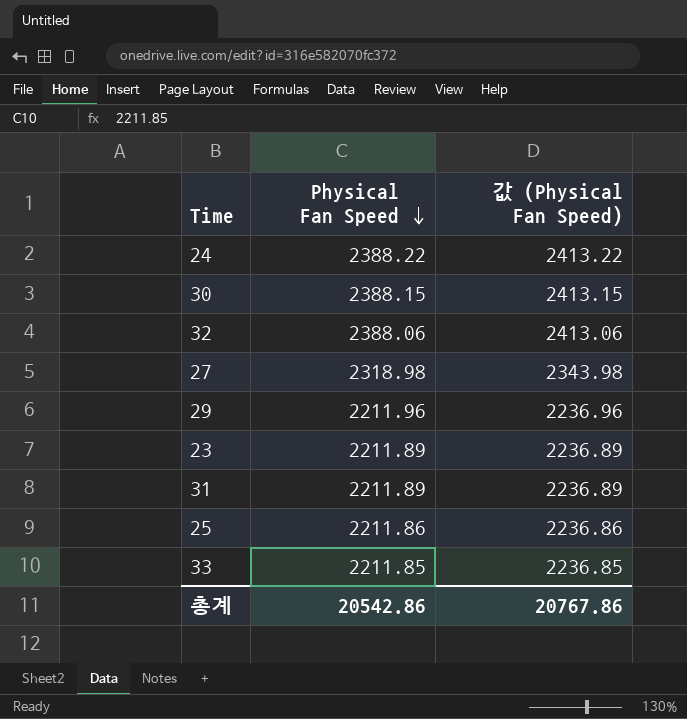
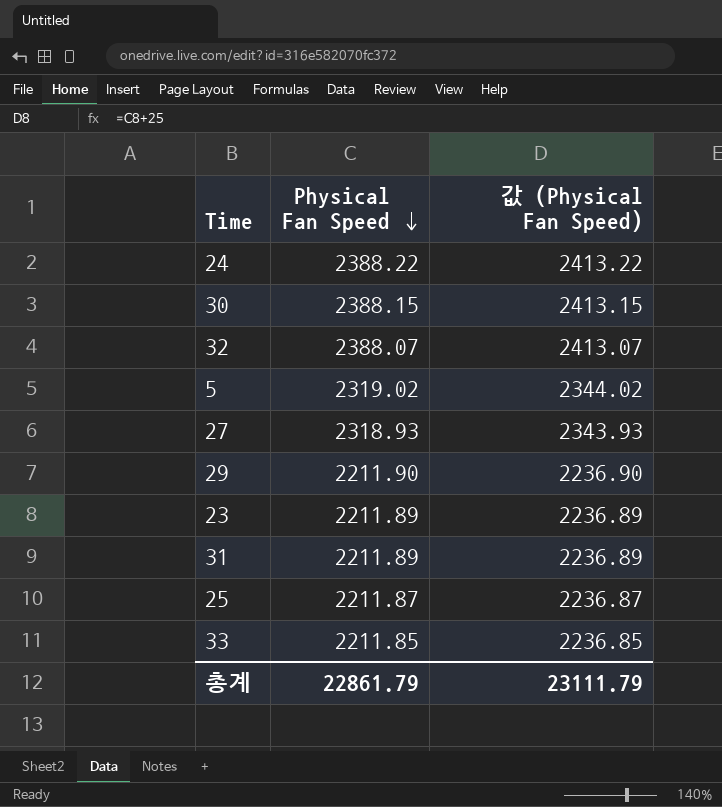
32 | Physical Fan Speed: 2388.06 -> 2388.07
32 | 값 (Physical Fan Speed): 2413.06 -> 2413.07
row 5: none -> 2319.02 | 2344.02
27 | Physical Fan Speed: 2318.98 -> 2318.93
27 | 값 (Physical Fan Speed): 2343.98 -> 2343.93
29 | Physical Fan Speed: 2211.96 -> 2211.90
29 | 값 (Physical Fan Speed): 2236.96 -> 2236.90
25 | Physical Fan Speed: 2211.86 -> 2211.87
25 | 값 (Physical Fan Speed): 2236.86 -> 2236.87
총계 | Physical Fan Speed: 20542.86 -> 22861.79
총계 | 값 (Physical Fan Speed): 20767.86 -> 23111.79

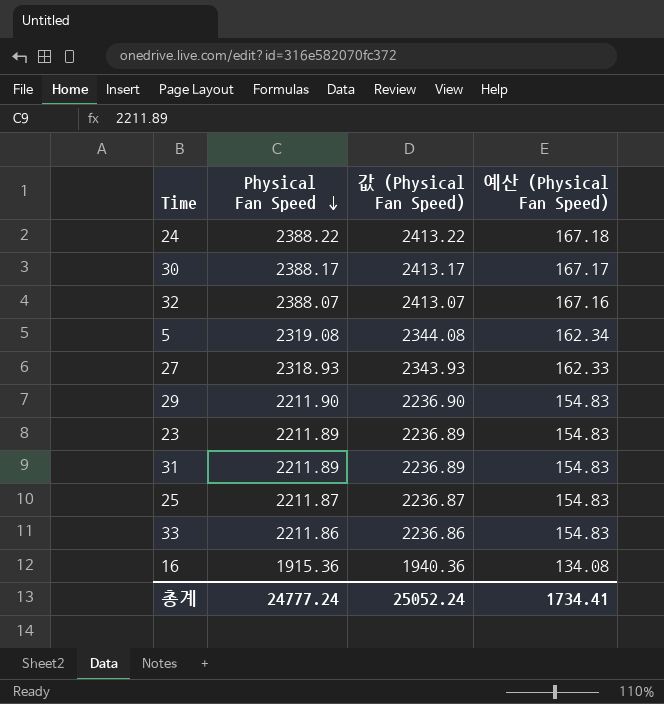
column 예산 (Physical Fan Speed) | formula: none -> [Physical Fan Speed] * 0.07
30 | Physical Fan Speed: 2388.15 -> 2388.17
30 | 값 (Physical Fan Speed): 2413.15 -> 2413.17
5 | Physical Fan Speed: 2319.02 -> 2319.08
5 | 값 (Physical Fan Speed): 2344.02 -> 2344.08
33 | Physical Fan Speed: 2211.85 -> 2211.86
33 | 값 (Physical Fan Speed): 2236.85 -> 2236.86
row 16: none -> 1915.36 | 1940.36 | 134.08
총계 | Physical Fan Speed: 22861.79 -> 24777.24
총계 | 값 (Physical Fan Speed): 23111.79 -> 25052.24

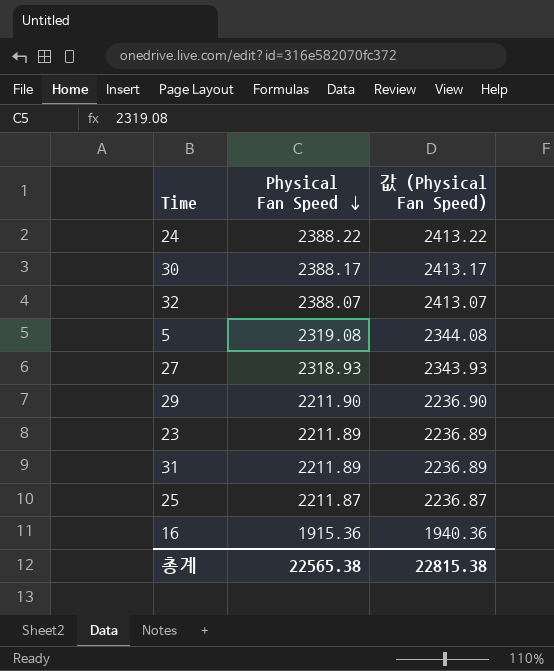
column 예산 (Physical Fan Speed) | formula: [Physical Fan Speed] * 0.07 -> none
row 33: 2211.86 | 2236.86 | 154.83 -> none
총계 | Physical Fan Speed: 24777.24 -> 22565.38
총계 | 값 (Physical Fan Speed): 25052.24 -> 22815.38

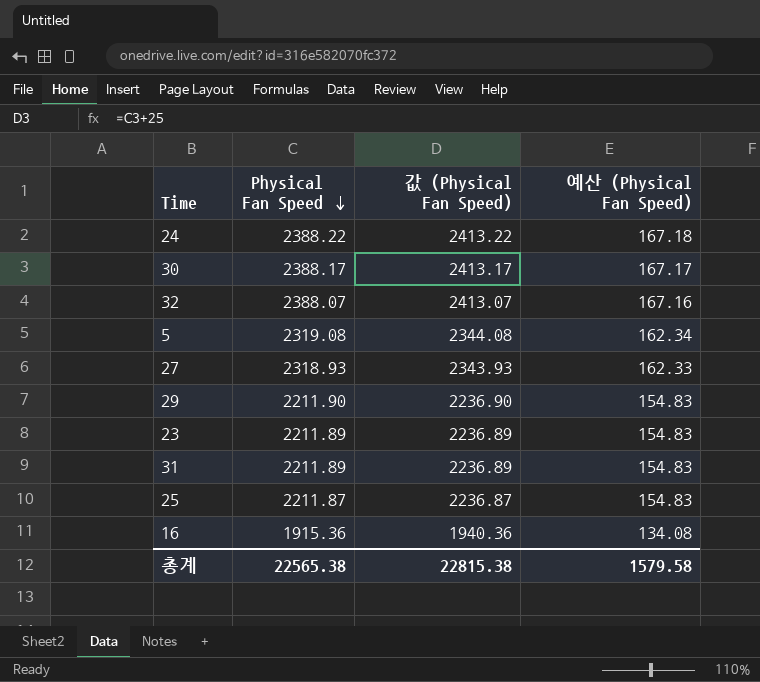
column 예산 (Physical Fan Speed) | formula: none -> [Physical Fan Speed] * 0.07

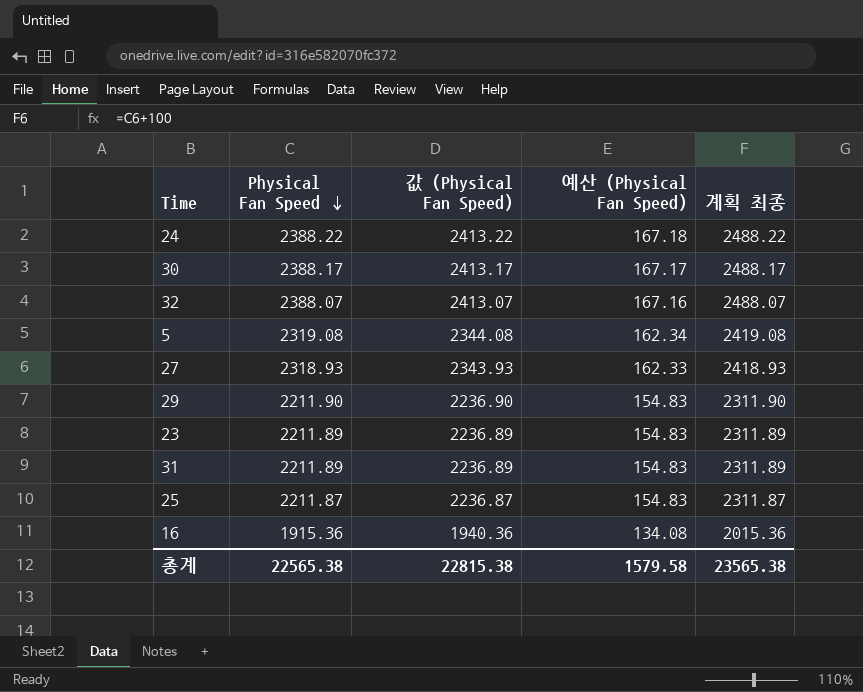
column 계획 최종 | formula: none -> [Physical Fan Speed] + 100

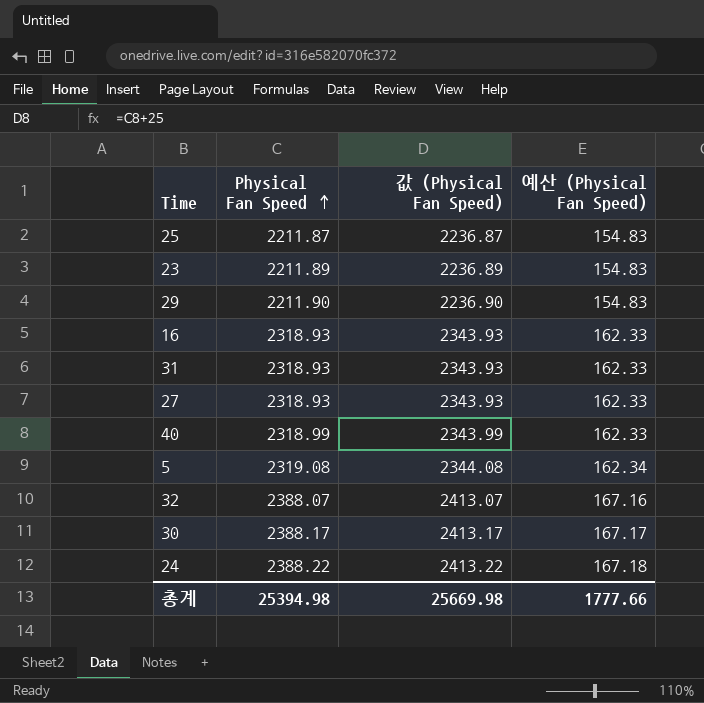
row order: Physical Fan Speed descending -> Physical Fan Speed ascending
column 계획 최종 | formula: [Physical Fan Speed] + 100 -> none
16 | Physical Fan Speed: 1915.36 -> 2318.93
16 | 값 (Physical Fan Speed): 1940.36 -> 2343.93
16 | 예산 (Physical Fan Speed): 134.08 -> 162.33
31 | Physical Fan Speed: 2211.89 -> 2318.93
31 | 값 (Physical Fan Speed): 2236.89 -> 2343.93
31 | 예산 (Physical Fan Speed): 154.83 -> 162.33
row 40: none -> 2318.99 | 2343.99 | 162.33
총계 | Physical Fan Speed: 22565.38 -> 25394.98
총계 | 값 (Physical Fan Speed): 22815.38 -> 25669.98
총계 | 예산 (Physical Fan Speed): 1579.58 -> 1777.66

